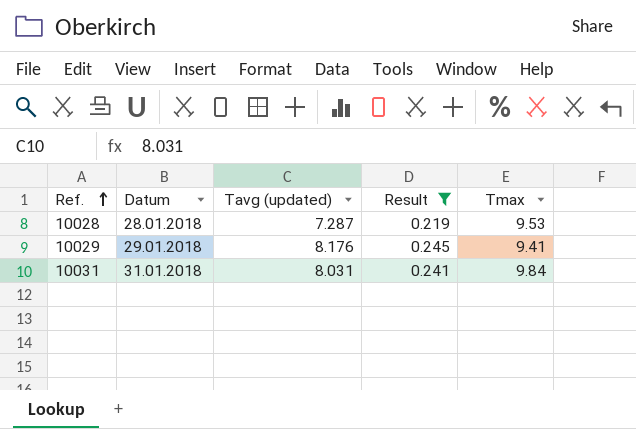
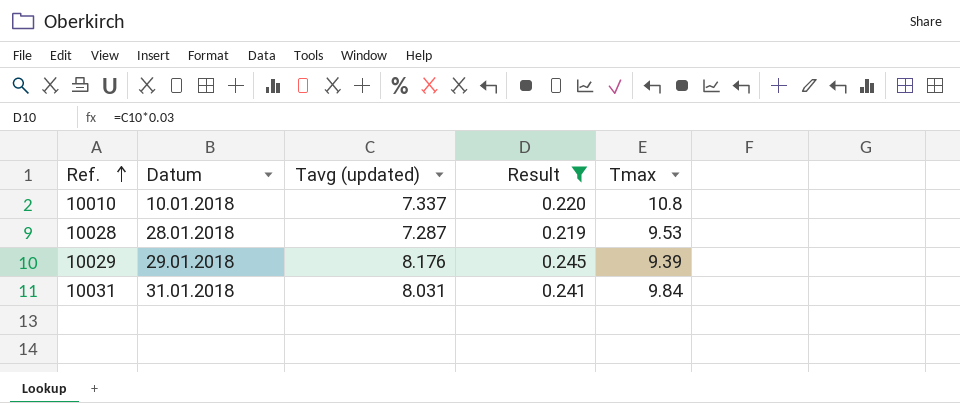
row 10010: none -> 10.01.2018 | 7.337 | 0.220 | 10.8
10029 | Tmax: 9.41 -> 9.39

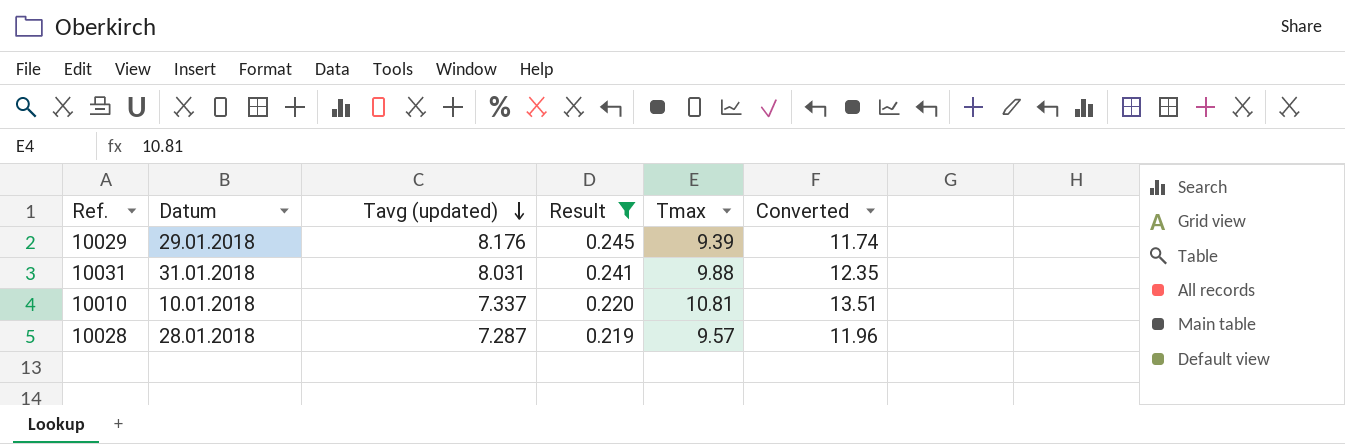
row order: Ref. ascending -> Tavg (updated) descending
column Converted | formula: none -> [Tmax] * 1.25
10031 | Tmax: 9.84 -> 9.88
10010 | Tmax: 10.8 -> 10.81
10028 | Tmax: 9.53 -> 9.57

